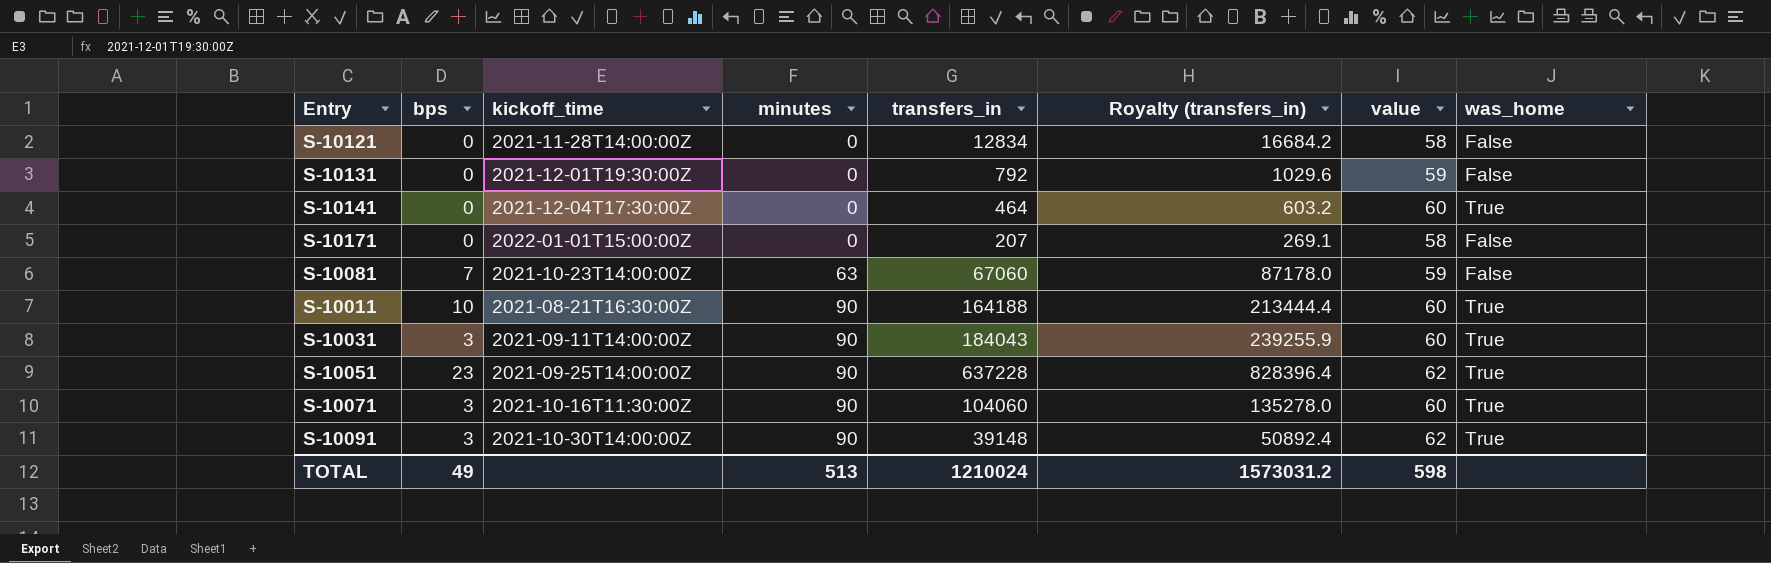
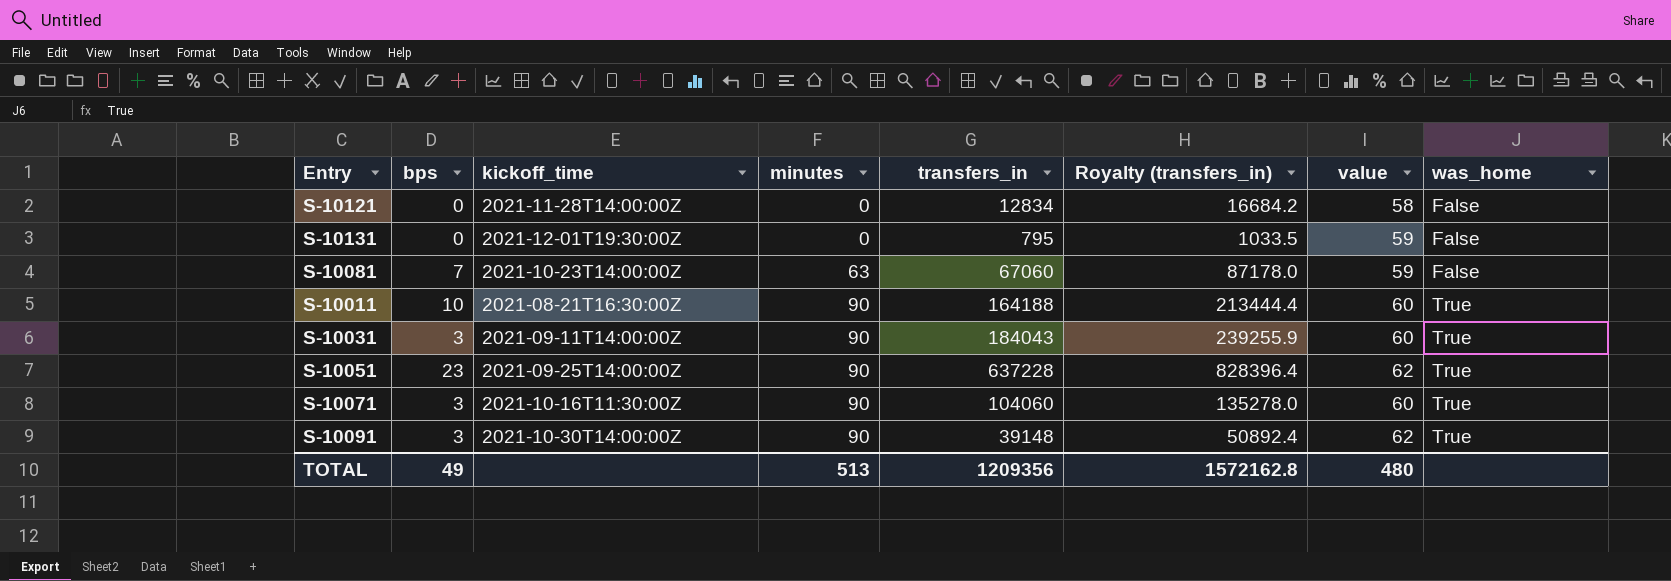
row S-10141: 0 | 2021-12-04T17:30:00Z | 0 | 464 | 603.2 | 60 | True -> none
row S-10171: 0 | 2022-01-01T15:00:00Z | 0 | 207 | 269.1 | 58 | False -> none
S-10131 | transfers_in: 792 -> 795
S-10131 | Royalty (transfers_in): 1029.6 -> 1033.5
TOTAL | transfers_in: 1210024 -> 1209356
TOTAL | Royalty (transfers_in): 1573031.2 -> 1572162.8
TOTAL | value: 598 -> 480

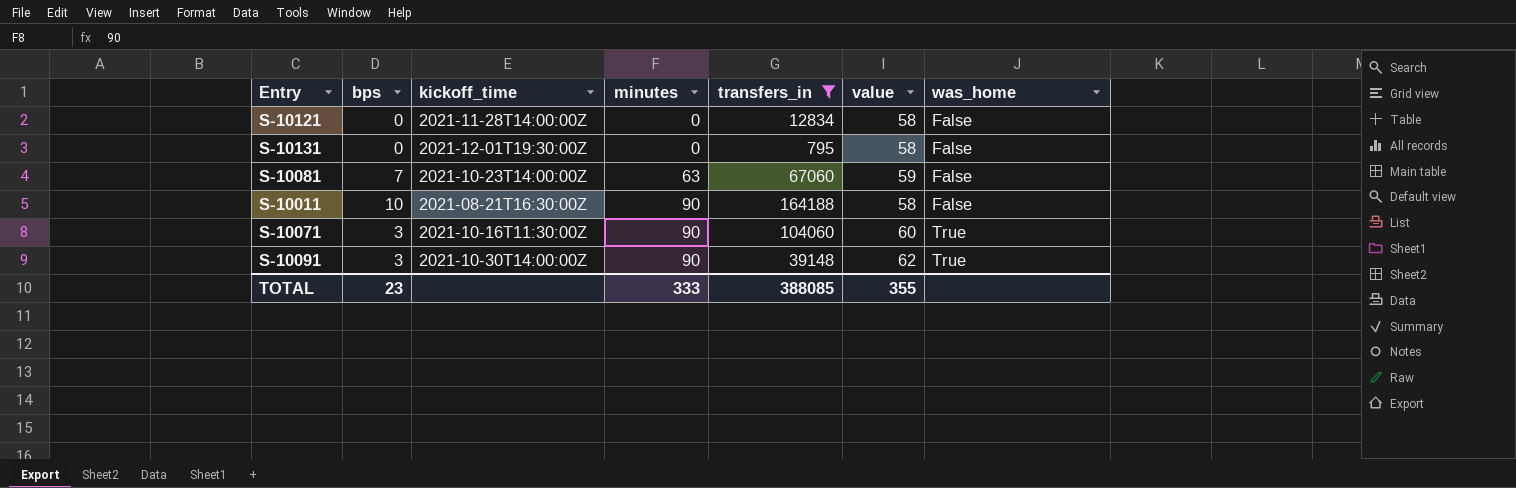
filter: none -> transfers_in <= 164188
column Royalty (transfers_in) | formula: [transfers_in] * 1.3 -> none
S-10131 | value: 59 -> 58
S-10011 | value: 60 -> 58
S-10011 | was_home: True -> False
TOTAL | bps: 49 -> 23
TOTAL | minutes: 513 -> 333
TOTAL | transfers_in: 1209356 -> 388085
TOTAL | value: 480 -> 355

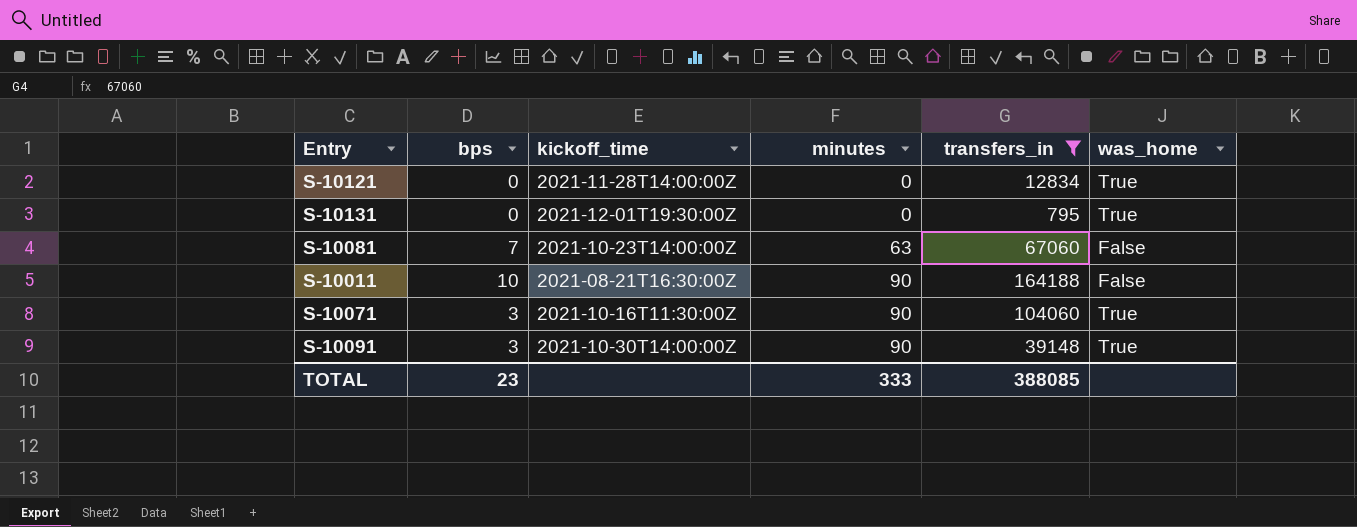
column value | position: 6 -> none
S-10121 | was_home: False -> True
S-10131 | was_home: False -> True

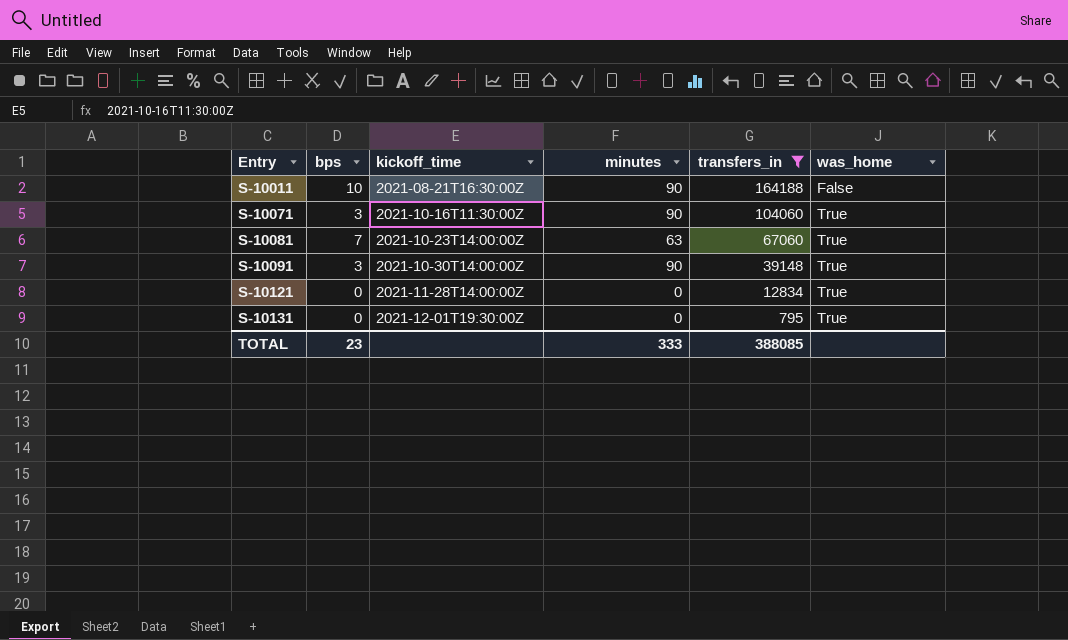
row order: minutes ascending -> Entry ascending
S-10081 | was_home: False -> True

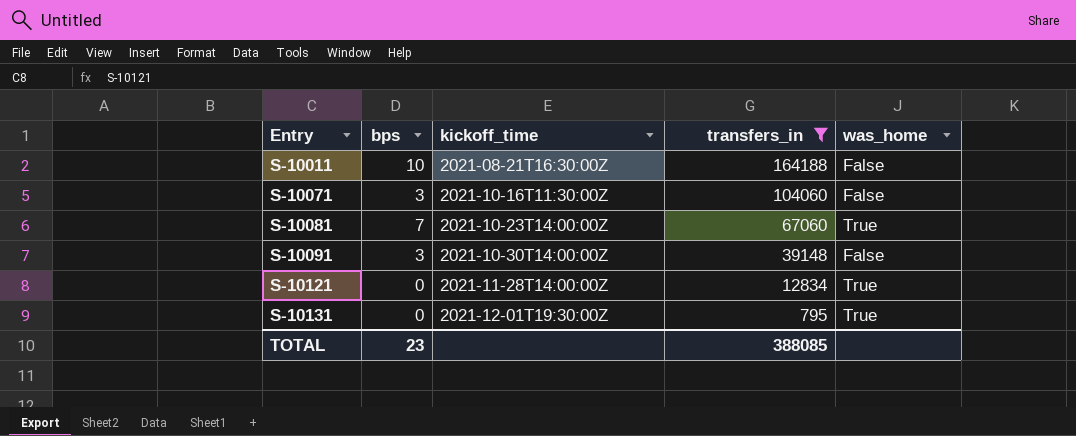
column minutes | position: 4 -> none
S-10071 | was_home: True -> False
S-10091 | was_home: True -> False

